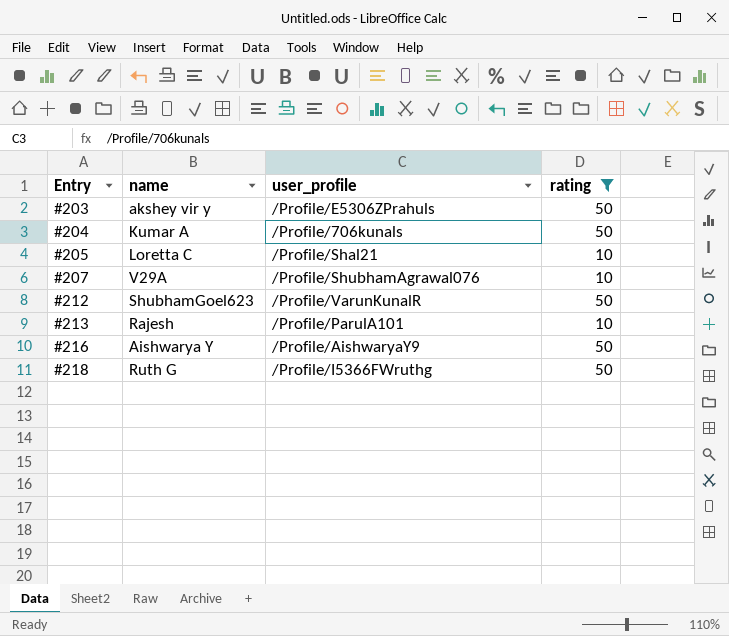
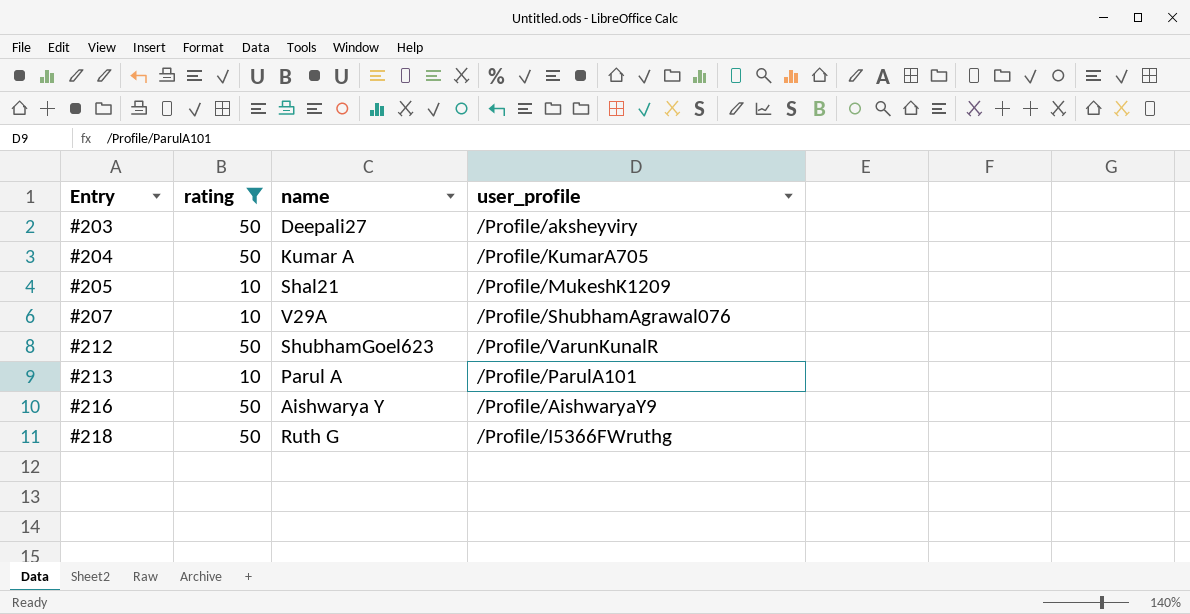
column rating | position: 4 -> 2
#203 | name: akshey vir y -> Deepali27
#203 | user_profile: /Profile/E5306ZPrahuls -> /Profile/aksheyviry
#204 | user_profile: /Profile/706kunals -> /Profile/KumarA705
#205 | name: Loretta C -> Shal21
#205 | user_profile: /Profile/Shal21 -> /Profile/MukeshK1209
#213 | name: Rajesh -> Parul A

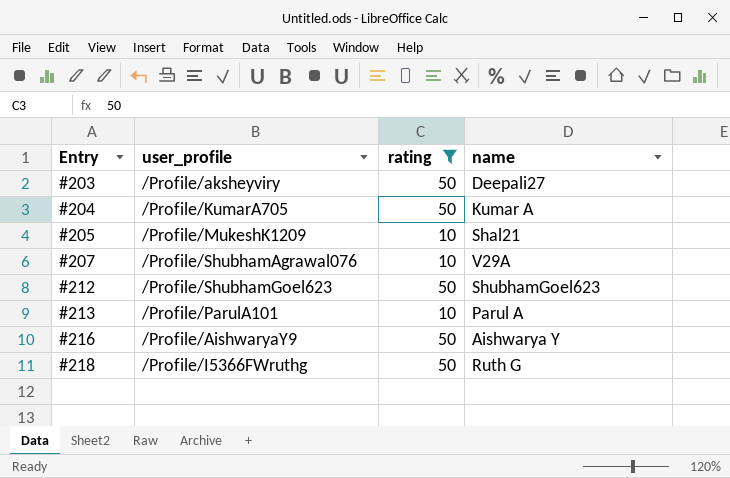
column user_profile | position: 4 -> 2
#212 | user_profile: /Profile/VarunKunalR -> /Profile/ShubhamGoel623

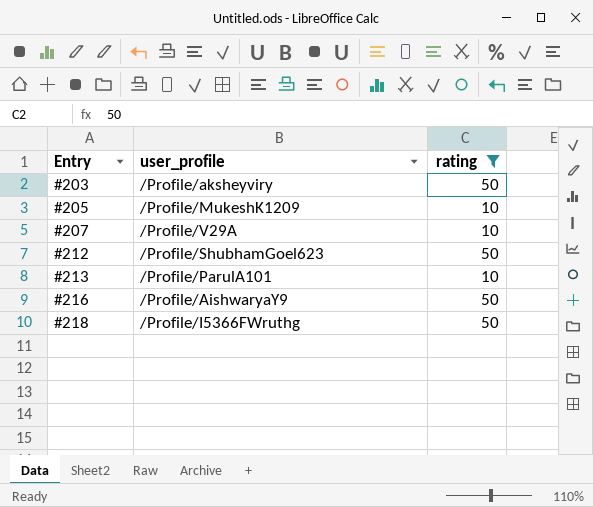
column name | position: 4 -> none
row #204: /Profile/KumarA705 | 50 | Kumar A -> none
#207 | user_profile: /Profile/ShubhamAgrawal076 -> /Profile/V29A

